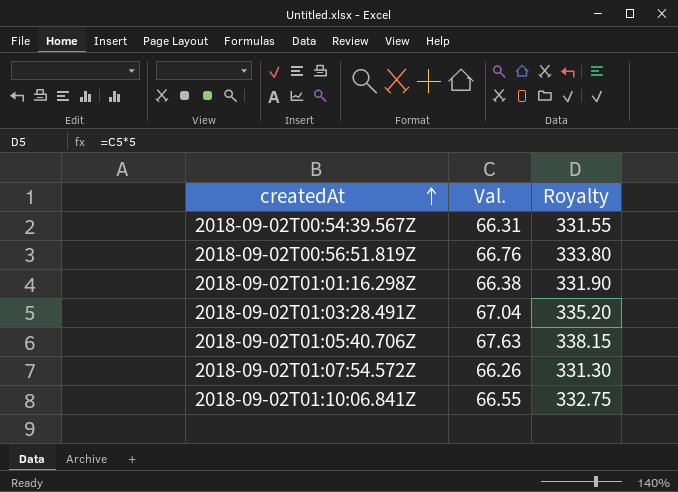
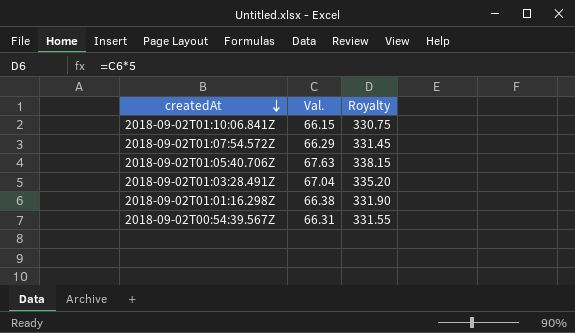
row order: createdAt ascending -> createdAt descending
row 2018-09-02T00:56:51.819Z: 66.76 | 333.80 -> none
2018-09-02T01:10:06.841Z | Val.: 66.55 -> 66.15
2018-09-02T01:10:06.841Z | Royalty: 332.75 -> 330.75
2018-09-02T01:07:54.572Z | Val.: 66.26 -> 66.29
2018-09-02T01:07:54.572Z | Royalty: 331.30 -> 331.45

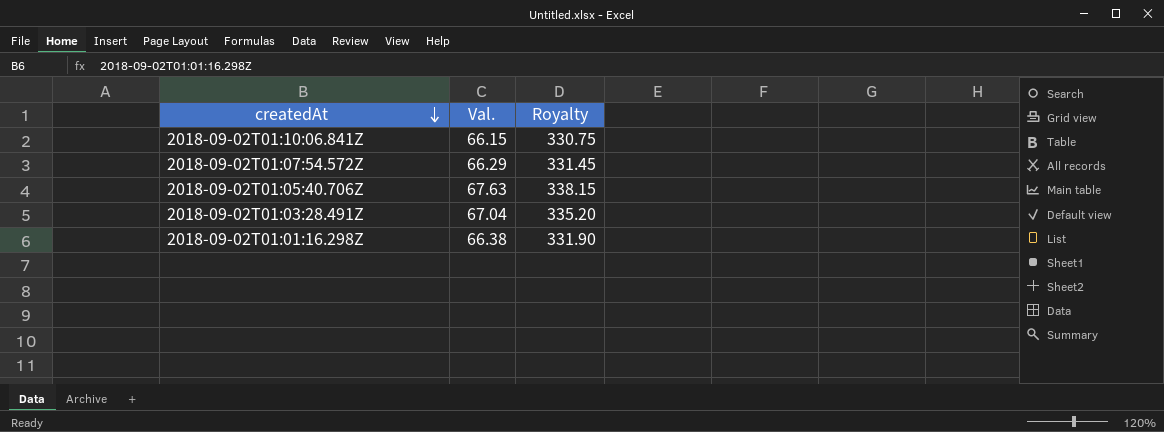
row 2018-09-02T00:54:39.567Z: 66.31 | 331.55 -> none

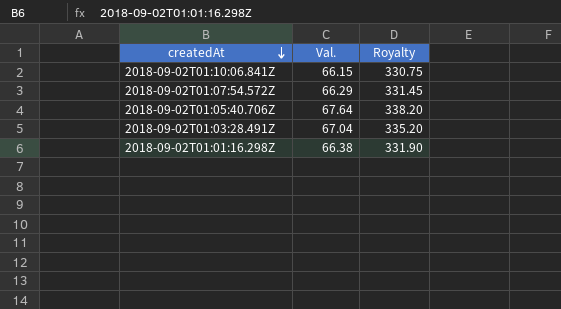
2018-09-02T01:05:40.706Z | Val.: 67.63 -> 67.64
2018-09-02T01:05:40.706Z | Royalty: 338.15 -> 338.20

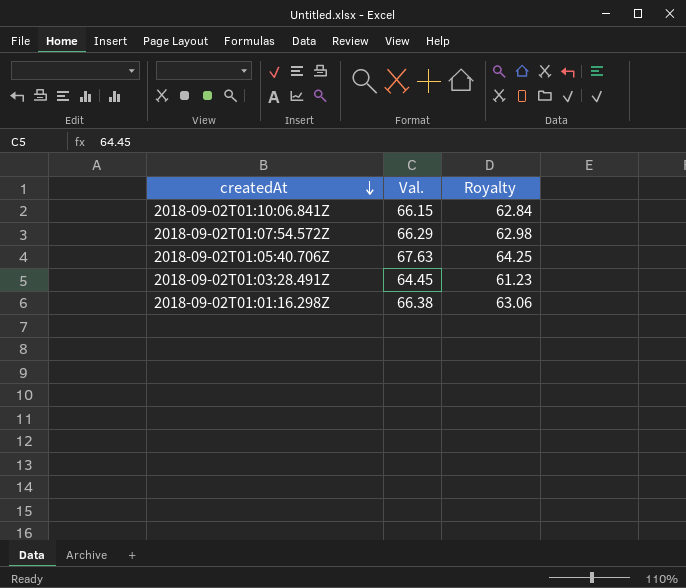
column Royalty | formula: [Val.] * 5 -> [Val.] * 0.95
2018-09-02T01:05:40.706Z | Val.: 67.64 -> 67.63
2018-09-02T01:03:28.491Z | Val.: 67.04 -> 64.45

